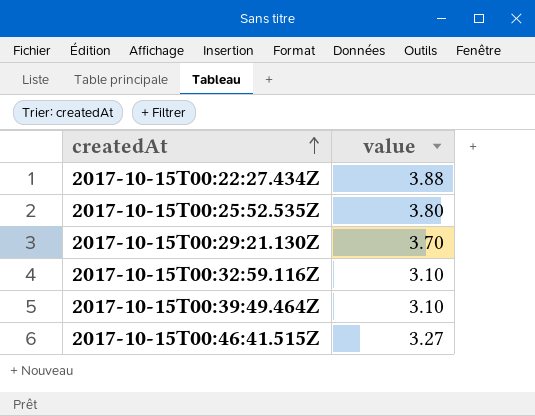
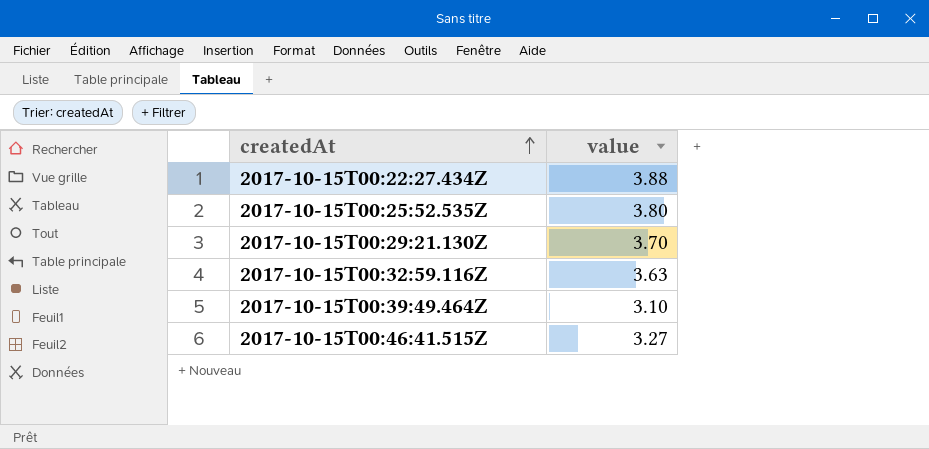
2017-10-15T00:32:59.116Z | value: 3.10 -> 3.63

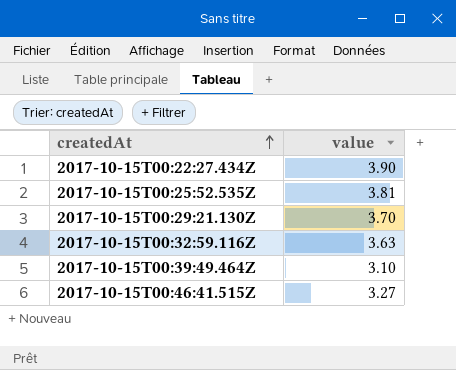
2017-10-15T00:22:27.434Z | value: 3.88 -> 3.90
2017-10-15T00:25:52.535Z | value: 3.80 -> 3.81

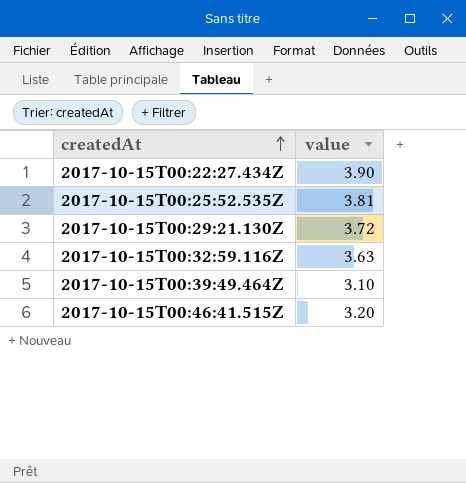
2017-10-15T00:29:21.130Z | value: 3.70 -> 3.72
2017-10-15T00:46:41.515Z | value: 3.27 -> 3.20

